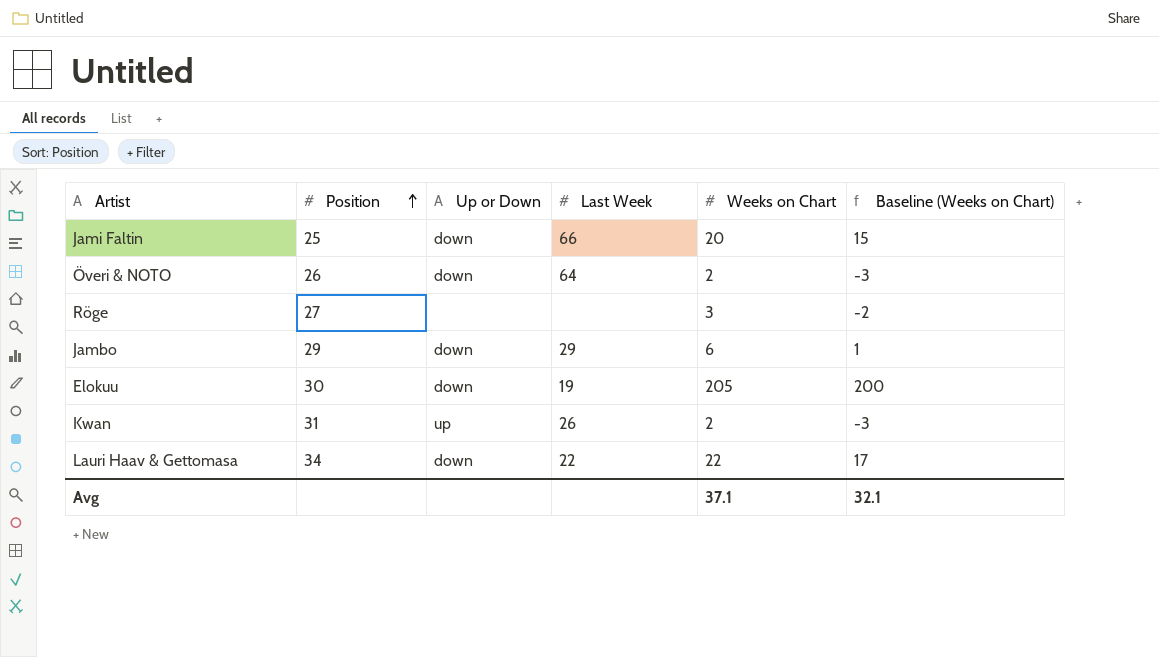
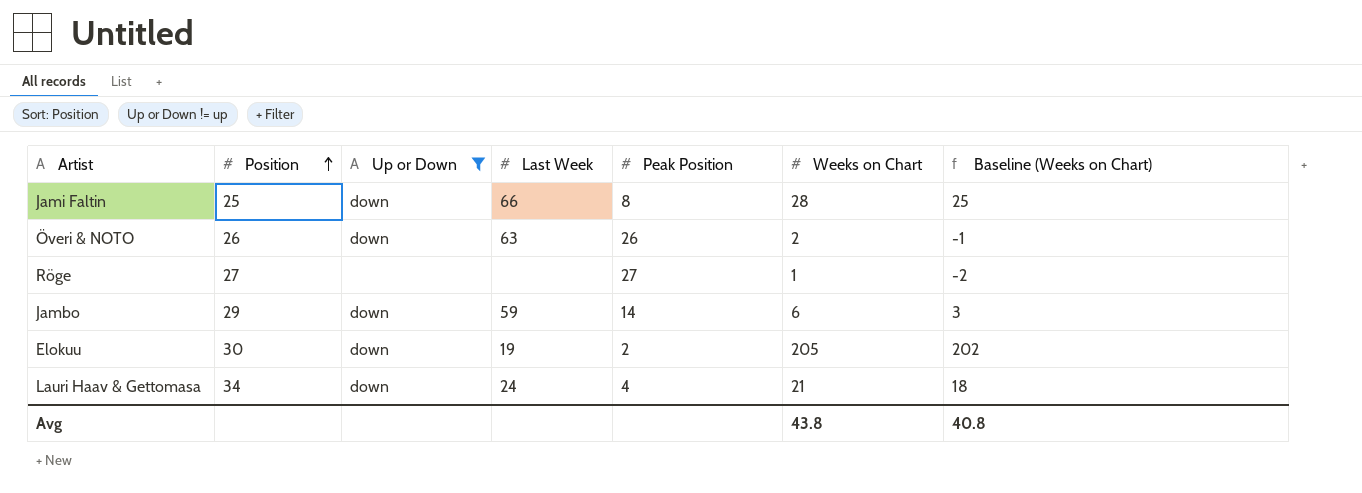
filter: none -> Up or Down != up
column Peak Position | position: none -> 5
column Baseline (Weeks on Chart) | formula: [Weeks on Chart] - 5 -> [Weeks on Chart] - 3
Jami Faltin | Weeks on Chart: 20 -> 28
Överi & NOTO | Last Week: 64 -> 63
Röge | Weeks on Chart: 3 -> 1
Jambo | Last Week: 29 -> 59
Lauri Haav & Gettomasa | Last Week: 22 -> 24
Lauri Haav & Gettomasa | Weeks on Chart: 22 -> 21
Avg | Weeks on Chart: 37.1 -> 43.8
Avg | Baseline (Weeks on Chart): 32.1 -> 40.8

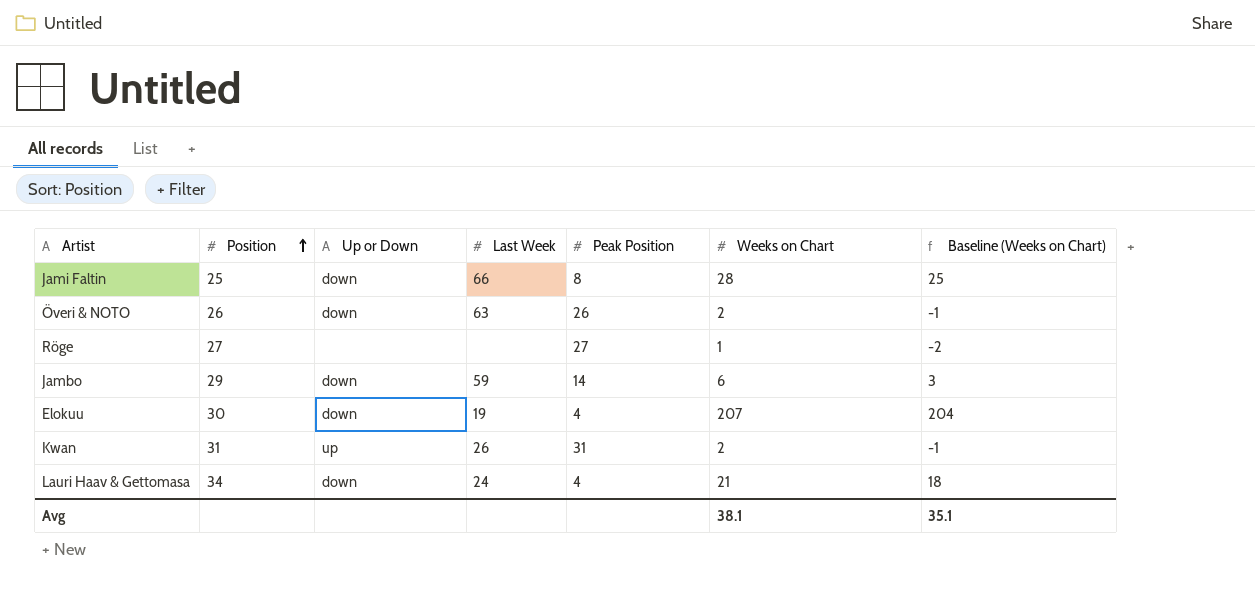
filter: Up or Down != up -> none
Elokuu | Peak Position: 2 -> 4
Elokuu | Weeks on Chart: 205 -> 207
Elokuu | Baseline (Weeks on Chart): 202 -> 204
Avg | Weeks on Chart: 43.8 -> 38.1
Avg | Baseline (Weeks on Chart): 40.8 -> 35.1

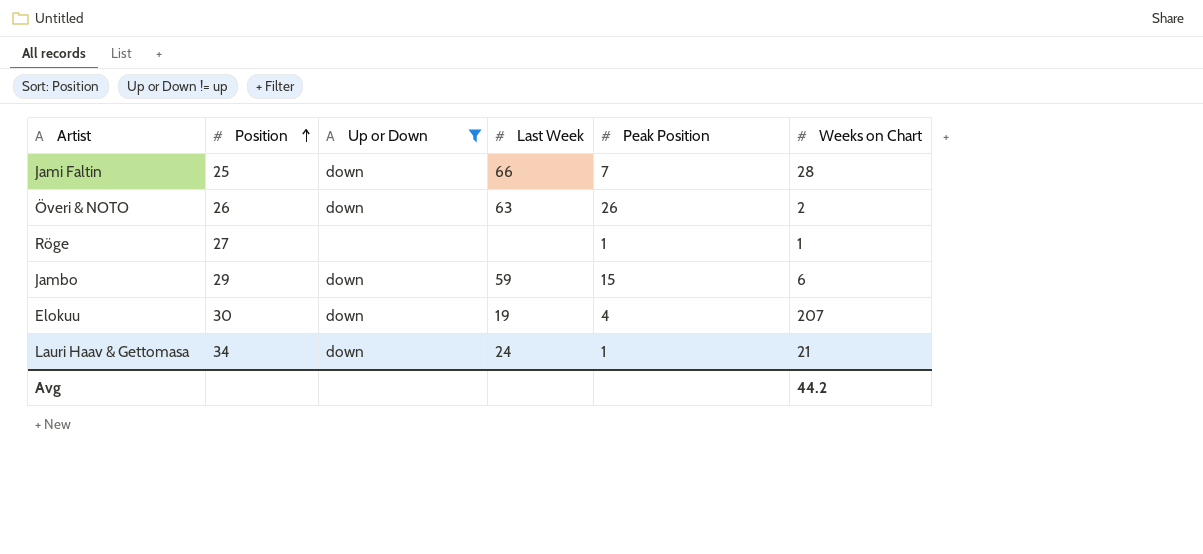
filter: none -> Up or Down != up
column Baseline (Weeks on Chart) | formula: [Weeks on Chart] - 3 -> none
Jami Faltin | Peak Position: 8 -> 7
Röge | Peak Position: 27 -> 1
Jambo | Peak Position: 14 -> 15
Lauri Haav & Gettomasa | Peak Position: 4 -> 1
Avg | Weeks on Chart: 38.1 -> 44.2

